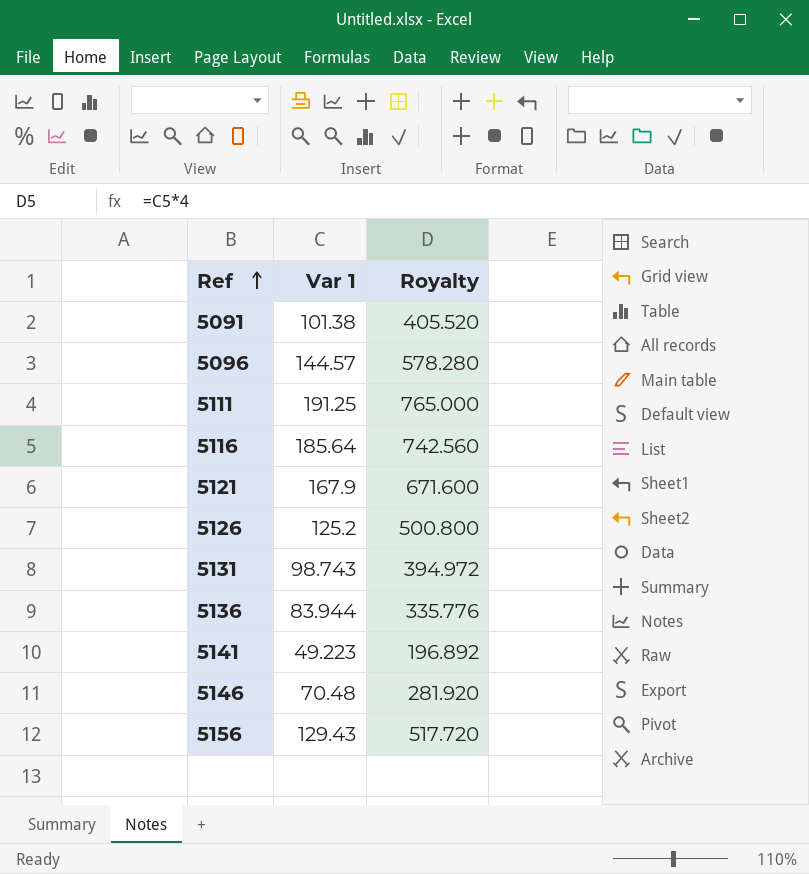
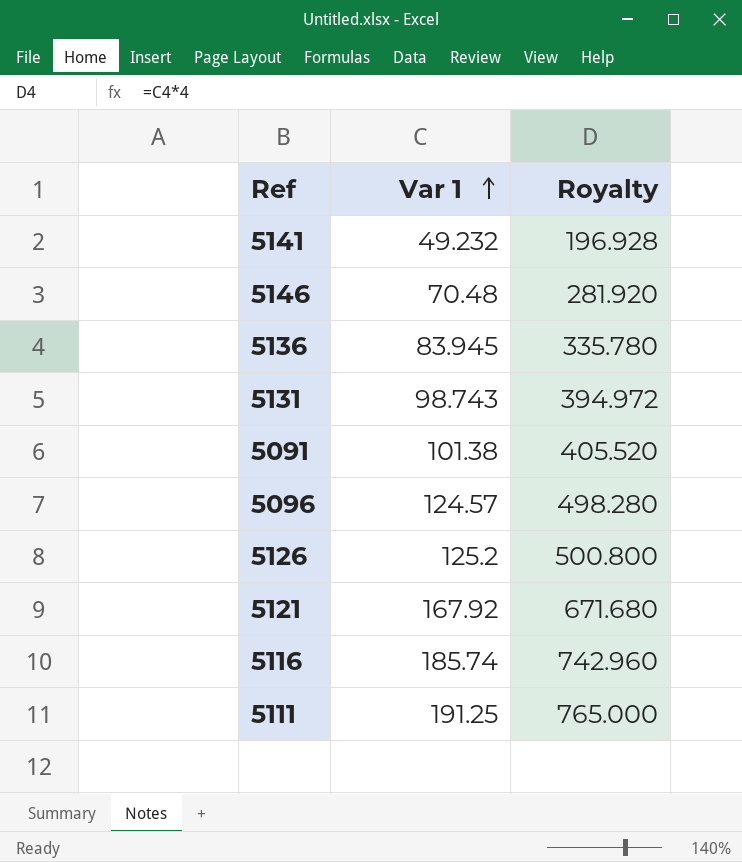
row order: Ref ascending -> Var 1 ascending
row 5156: 129.43 | 517.720 -> none
5141 | Var 1: 49.223 -> 49.232
5141 | Royalty: 196.892 -> 196.928
5136 | Var 1: 83.944 -> 83.945
5136 | Royalty: 335.776 -> 335.780
5096 | Var 1: 144.57 -> 124.57
5096 | Royalty: 578.280 -> 498.280
5121 | Var 1: 167.9 -> 167.92
5121 | Royalty: 671.600 -> 671.680
5116 | Var 1: 185.64 -> 185.74
5116 | Royalty: 742.560 -> 742.960

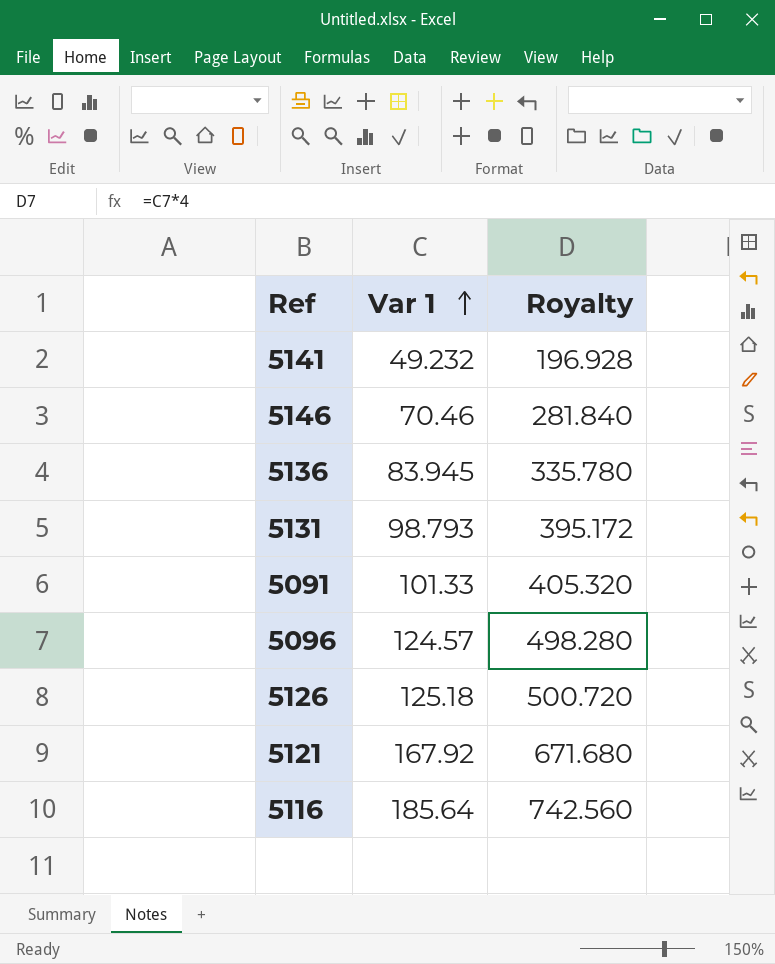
row 5111: 191.25 | 765.000 -> none
5146 | Var 1: 70.48 -> 70.46
5146 | Royalty: 281.920 -> 281.840
5131 | Var 1: 98.743 -> 98.793
5131 | Royalty: 394.972 -> 395.172
5091 | Var 1: 101.38 -> 101.33
5091 | Royalty: 405.520 -> 405.320
5126 | Var 1: 125.2 -> 125.18
5126 | Royalty: 500.800 -> 500.720
5116 | Var 1: 185.74 -> 185.64
5116 | Royalty: 742.960 -> 742.560

